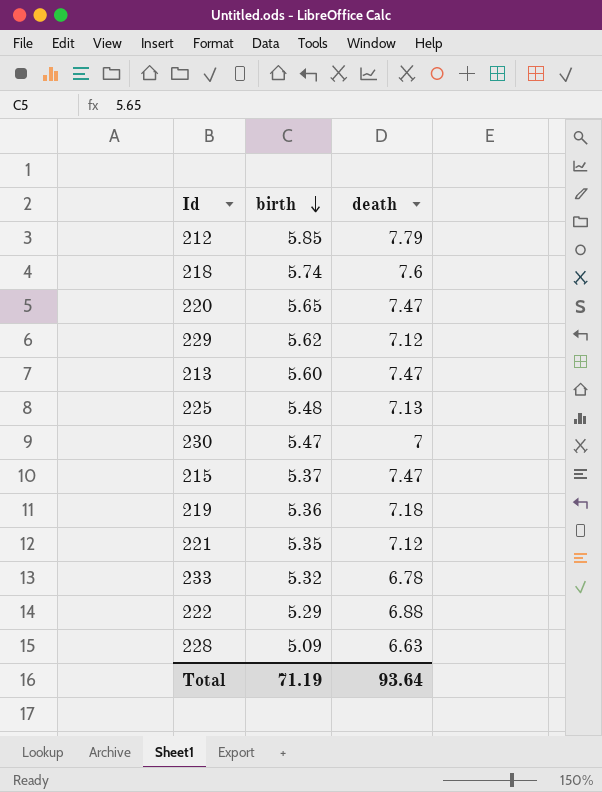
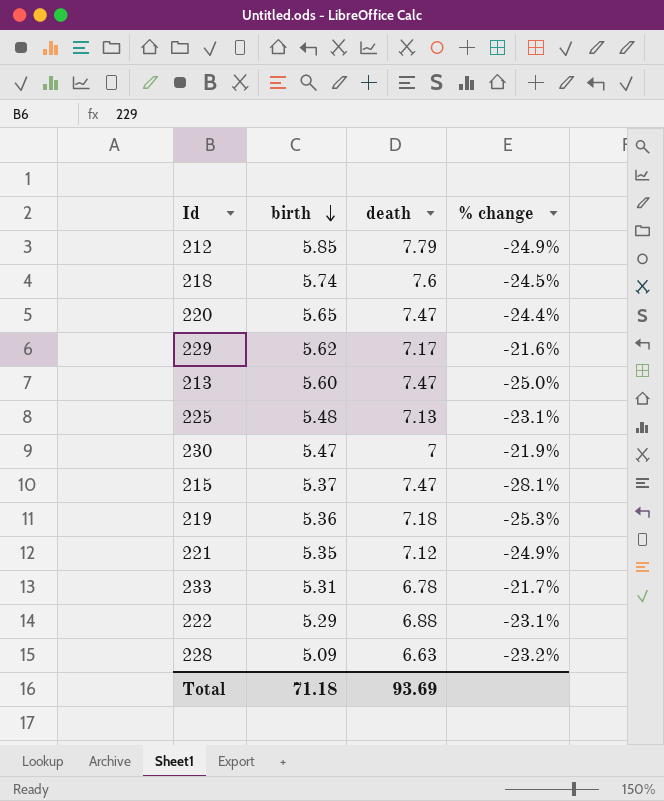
column % change | formula: none -> ([birth] - [death]) / [death]
229 | death: 7.12 -> 7.17
233 | birth: 5.32 -> 5.31
Total | birth: 71.19 -> 71.18
Total | death: 93.64 -> 93.69

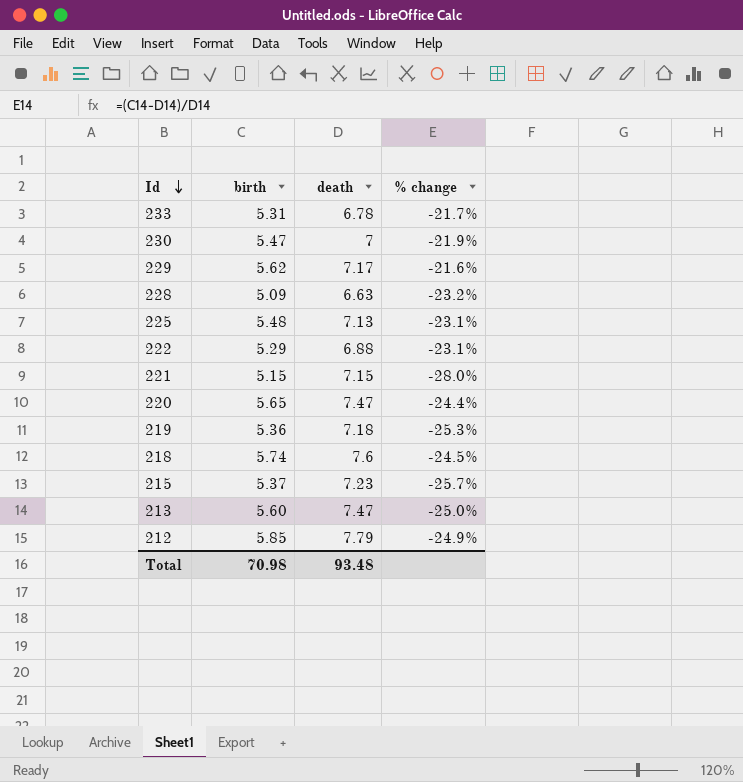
row order: birth descending -> Id descending
221 | birth: 5.35 -> 5.15
221 | death: 7.12 -> 7.15
221 | % change: -24.9% -> -28.0%
215 | death: 7.47 -> 7.23
215 | % change: -28.1% -> -25.7%
Total | birth: 71.18 -> 70.98
Total | death: 93.69 -> 93.48

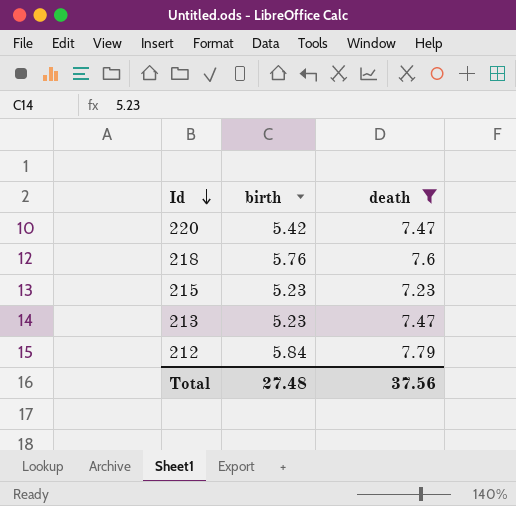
filter: none -> death >= 7.23
column % change | formula: ([birth] - [death]) / [death] -> none
220 | birth: 5.65 -> 5.42
218 | birth: 5.74 -> 5.76
215 | birth: 5.37 -> 5.23
213 | birth: 5.60 -> 5.23
212 | birth: 5.85 -> 5.84
Total | birth: 70.98 -> 27.48
Total | death: 93.48 -> 37.56

